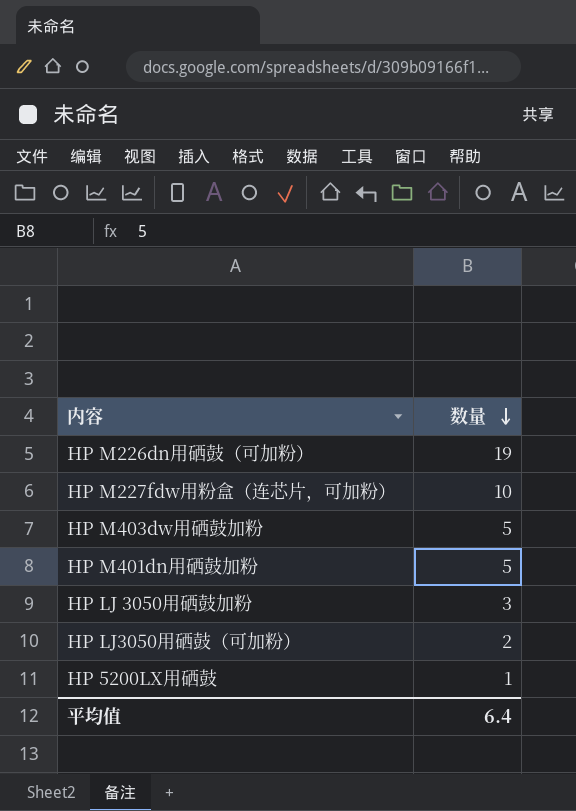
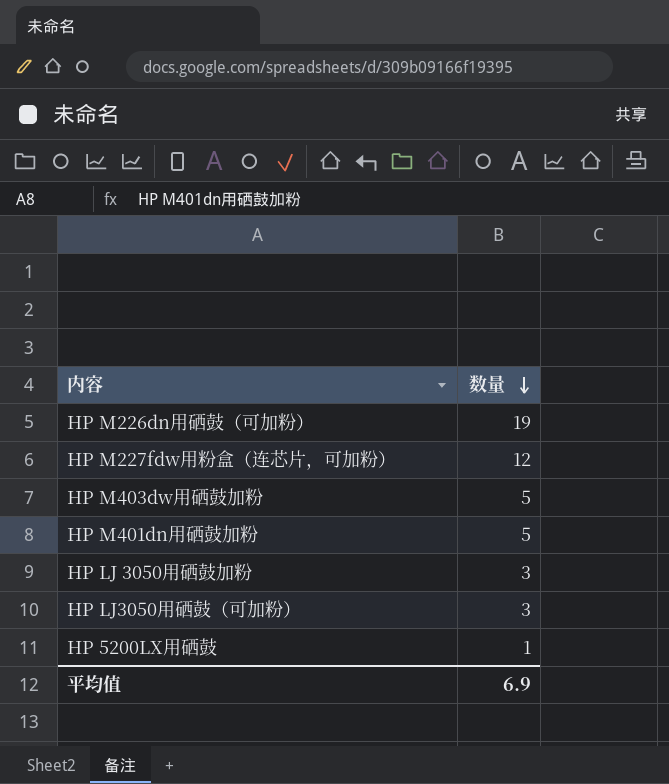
HP M227fdw用粉盒（连芯片，可加粉） | 数量: 10 -> 12
HP LJ3050用硒鼓（可加粉） | 数量: 2 -> 3
平均值 | 数量: 6.4 -> 6.9

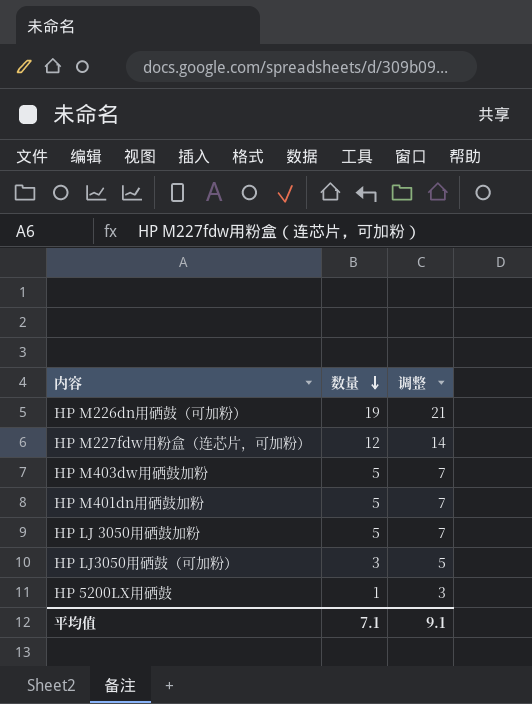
column 调整 | formula: none -> [数量] + 2
HP LJ 3050用硒鼓加粉 | 数量: 3 -> 5
平均值 | 数量: 6.9 -> 7.1

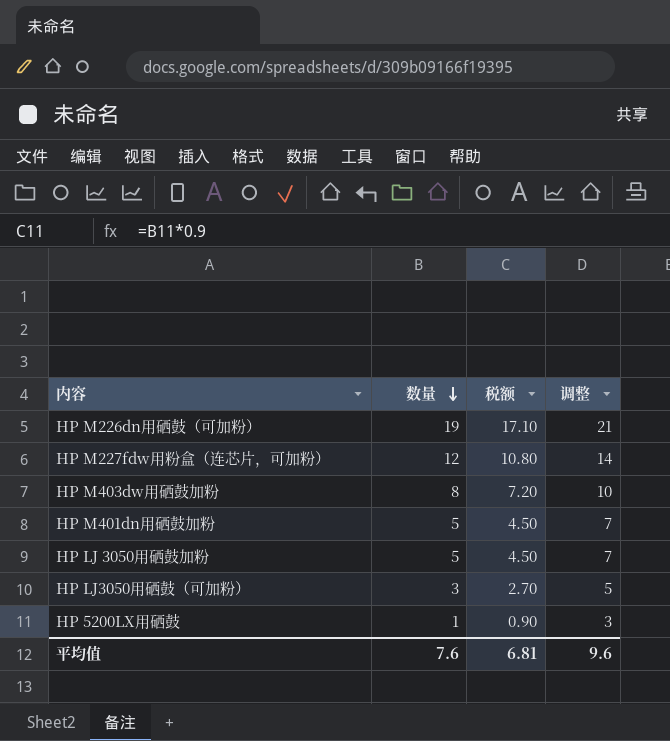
column 税额 | formula: none -> [数量] * 0.9
HP M403dw用硒鼓加粉 | 数量: 5 -> 8
HP M403dw用硒鼓加粉 | 调整: 7 -> 10
平均值 | 数量: 7.1 -> 7.6
平均值 | 调整: 9.1 -> 9.6

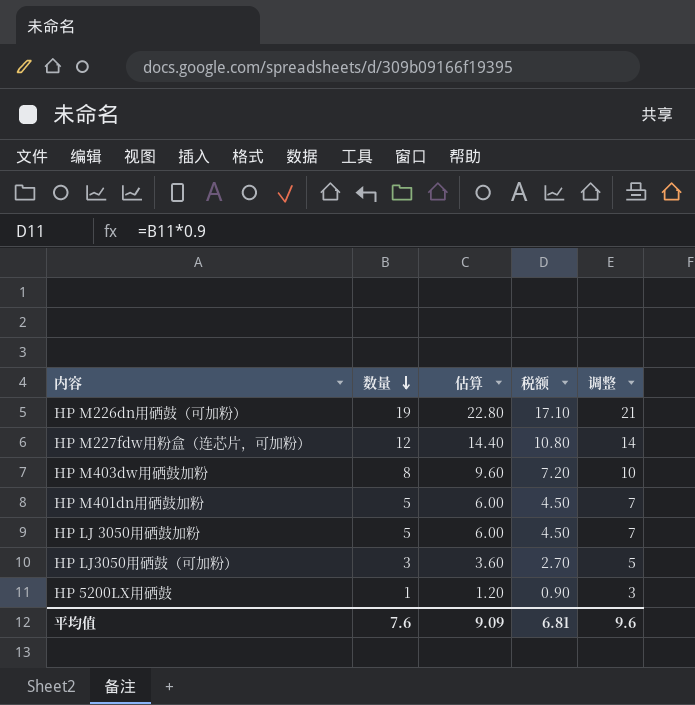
column 估算 | formula: none -> [数量] * 1.2

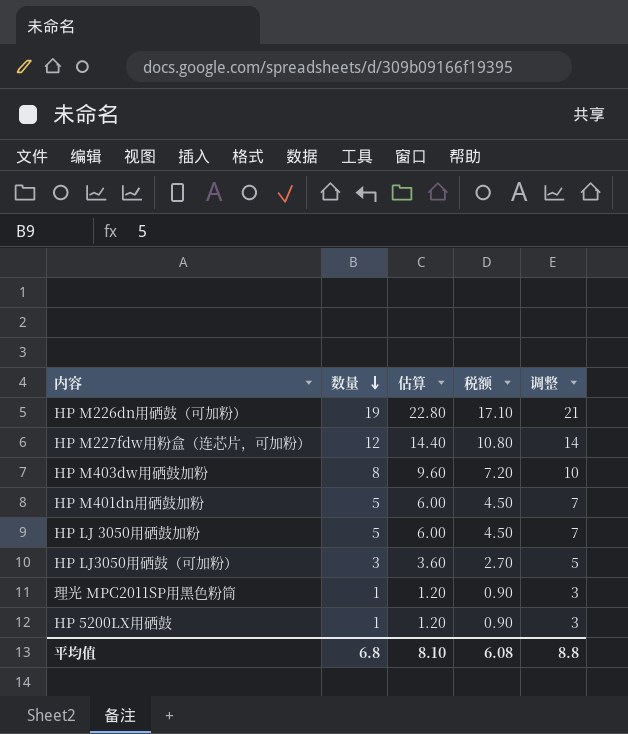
row 理光 MPC2011SP用黑色粉筒: none -> 1 | 1.20 | 0.90 | 3
平均值 | 数量: 7.6 -> 6.8
平均值 | 估算: 9.09 -> 8.10
平均值 | 税额: 6.81 -> 6.08
平均值 | 调整: 9.6 -> 8.8

